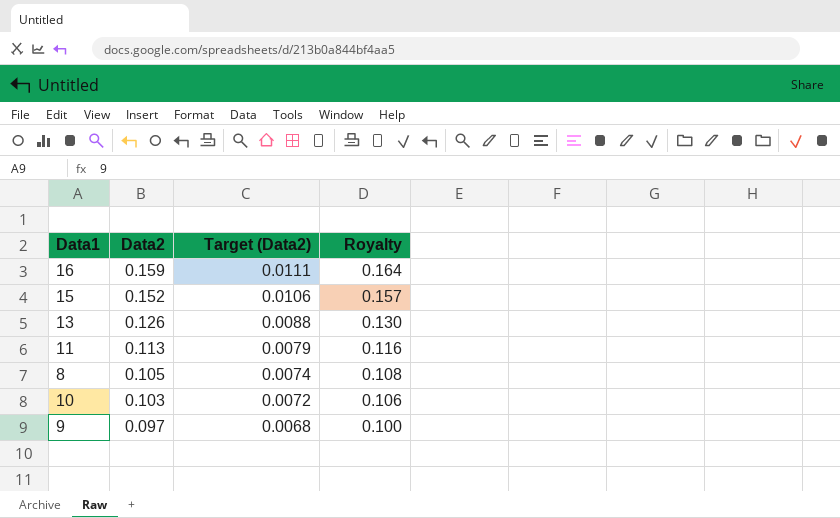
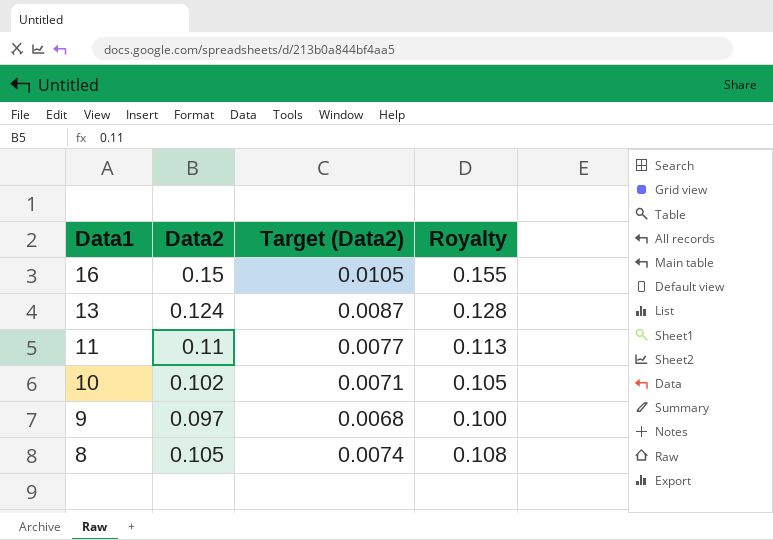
row order: Data2 descending -> Data1 descending
row 15: 0.152 | 0.0106 | 0.157 -> none
16 | Data2: 0.159 -> 0.15
16 | Target (Data2): 0.0111 -> 0.0105
16 | Royalty: 0.164 -> 0.155
13 | Data2: 0.126 -> 0.124
13 | Target (Data2): 0.0088 -> 0.0087
13 | Royalty: 0.130 -> 0.128
11 | Data2: 0.113 -> 0.11
11 | Target (Data2): 0.0079 -> 0.0077
11 | Royalty: 0.116 -> 0.113
10 | Data2: 0.103 -> 0.102
10 | Target (Data2): 0.0072 -> 0.0071
10 | Royalty: 0.106 -> 0.105

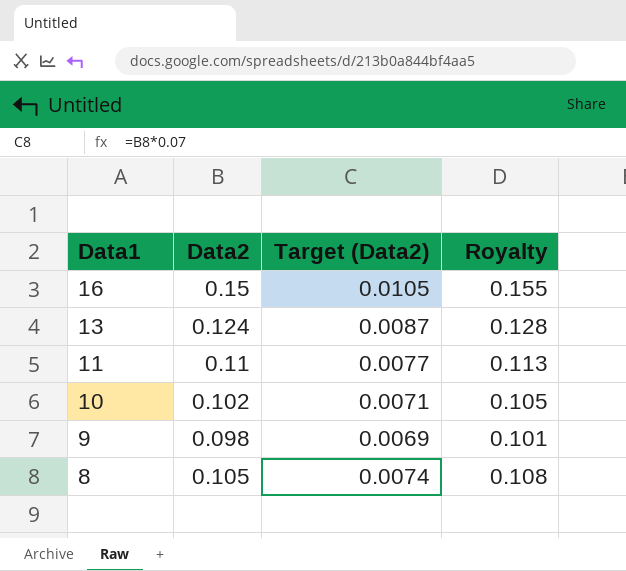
9 | Data2: 0.097 -> 0.098
9 | Target (Data2): 0.0068 -> 0.0069
9 | Royalty: 0.100 -> 0.101

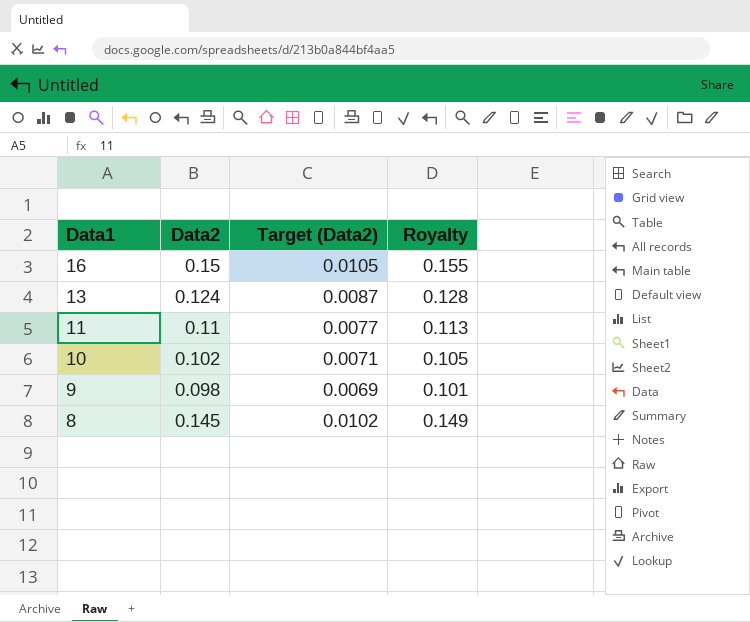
8 | Data2: 0.105 -> 0.145
8 | Target (Data2): 0.0074 -> 0.0102
8 | Royalty: 0.108 -> 0.149

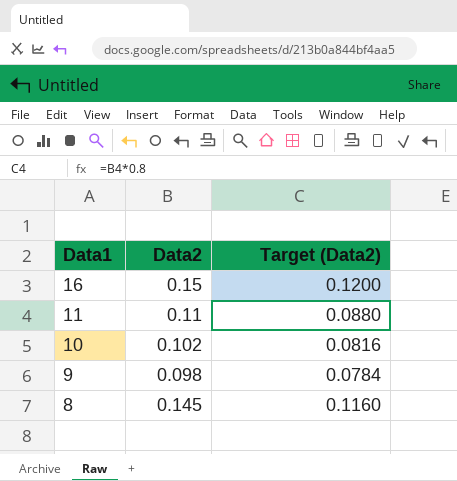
column Royalty | formula: [Data2] * 1.03 -> none
column Target (Data2) | formula: [Data2] * 0.07 -> [Data2] * 0.8
row 13: 0.124 | 0.0087 | 0.128 -> none

